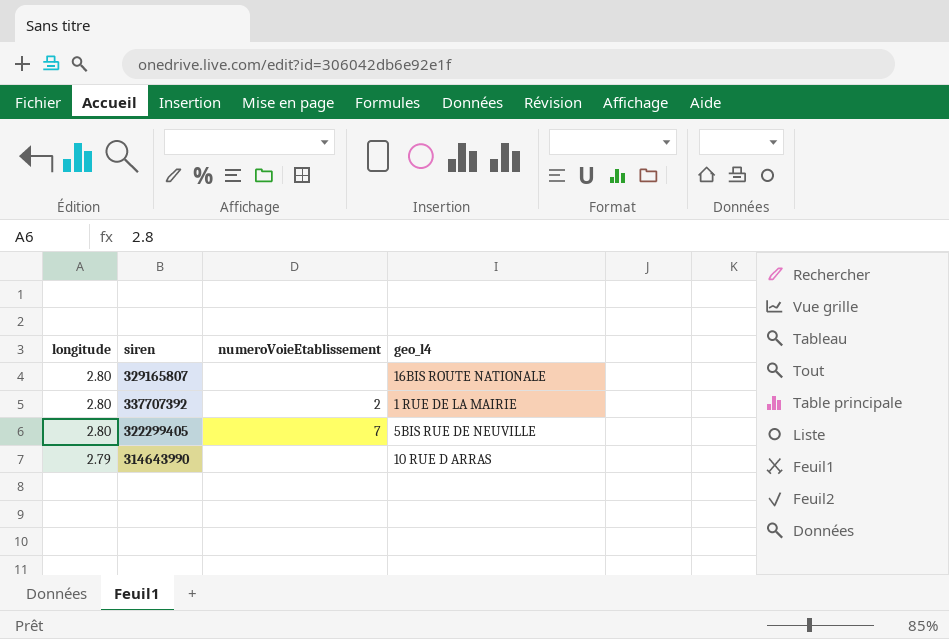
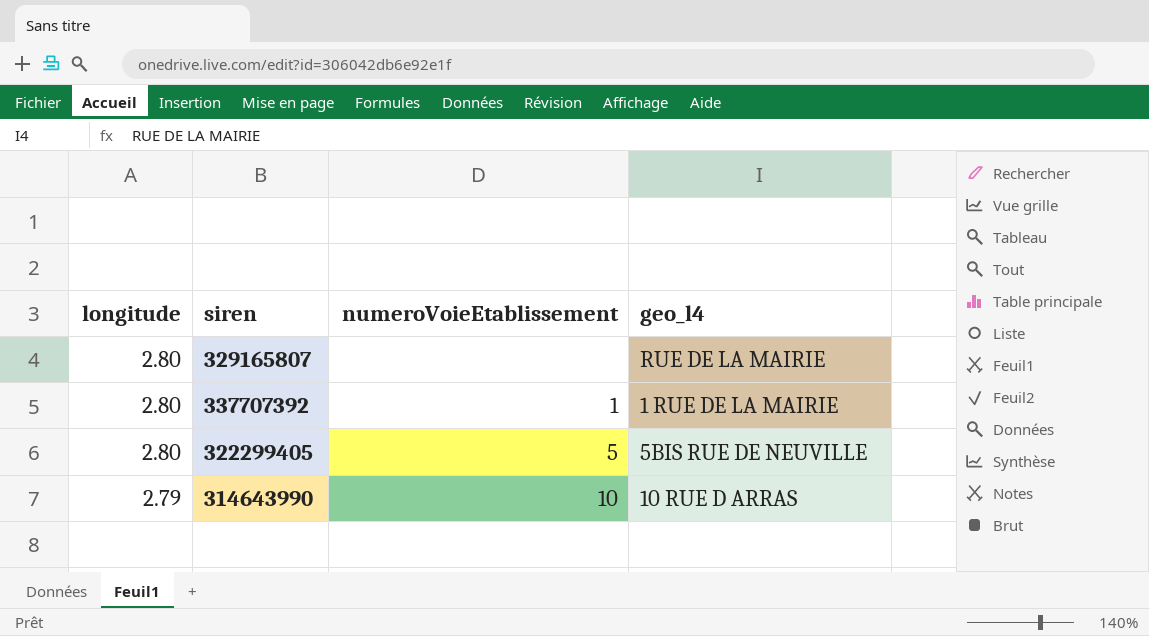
329165807 | geo_l4: 16BIS ROUTE NATIONALE -> RUE DE LA MAIRIE
337707392 | numeroVoieEtablissement: 2 -> 1
322299405 | numeroVoieEtablissement: 7 -> 5
314643990 | numeroVoieEtablissement: none -> 10

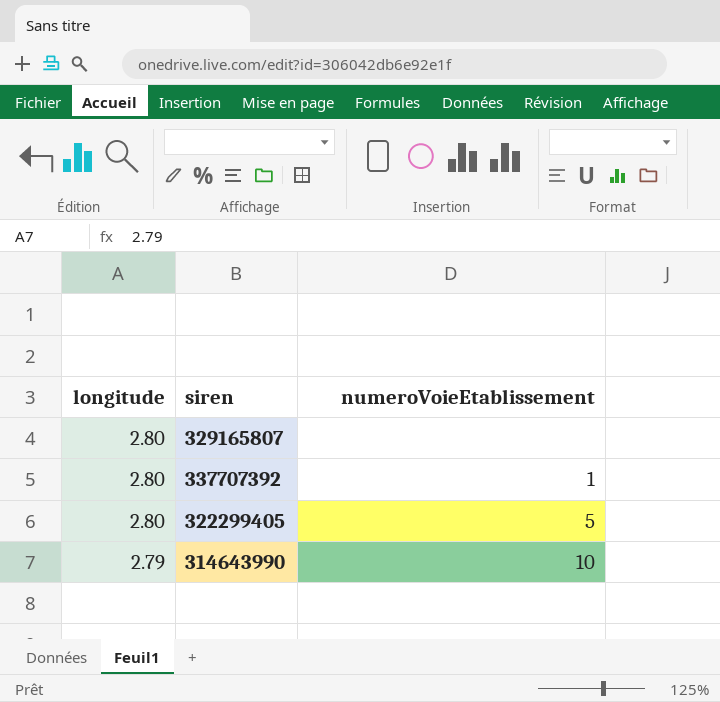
column geo_l4 | position: 4 -> none

